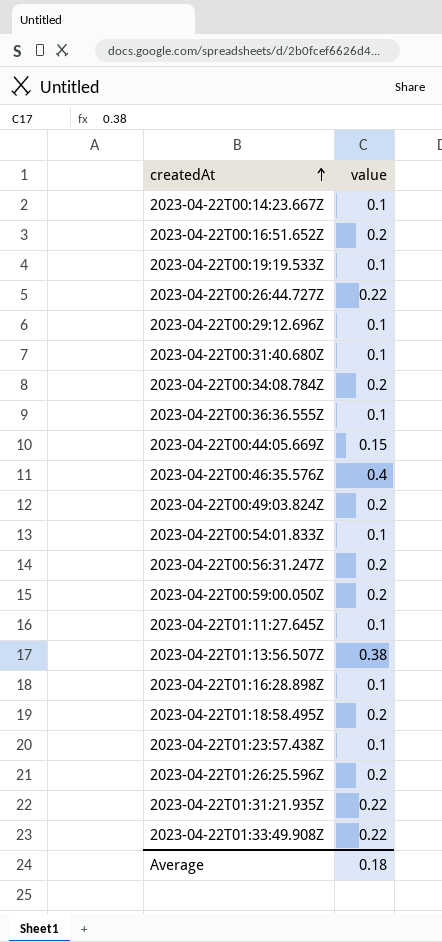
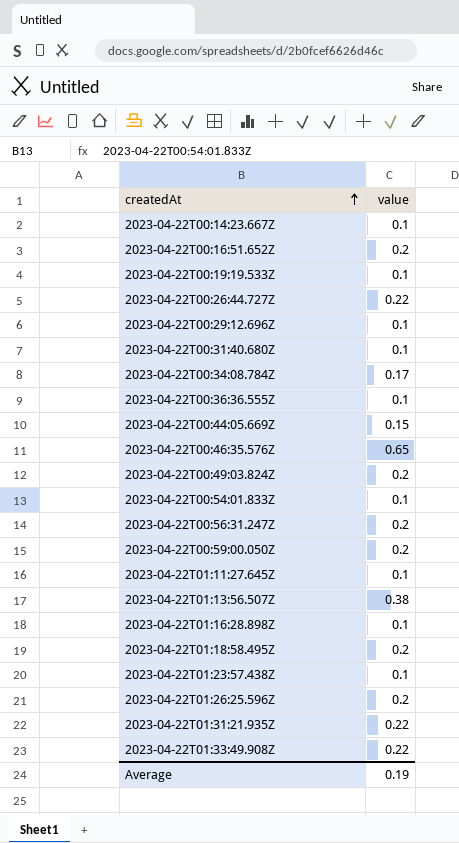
2023-04-22T00:34:08.784Z | value: 0.2 -> 0.17
2023-04-22T00:46:35.576Z | value: 0.4 -> 0.65
Average | value: 0.18 -> 0.19

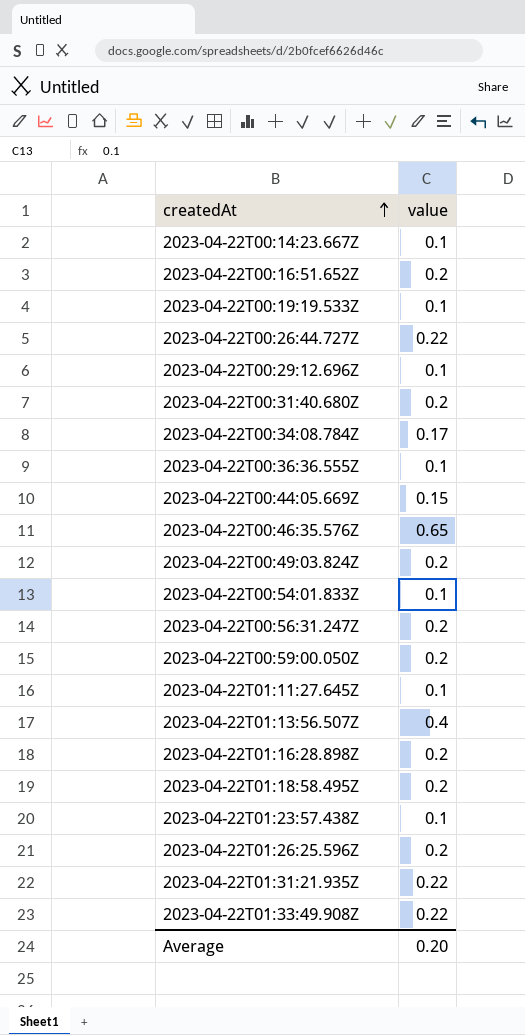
2023-04-22T00:31:40.680Z | value: 0.1 -> 0.2
2023-04-22T01:13:56.507Z | value: 0.38 -> 0.4
2023-04-22T01:16:28.898Z | value: 0.1 -> 0.2
Average | value: 0.19 -> 0.20

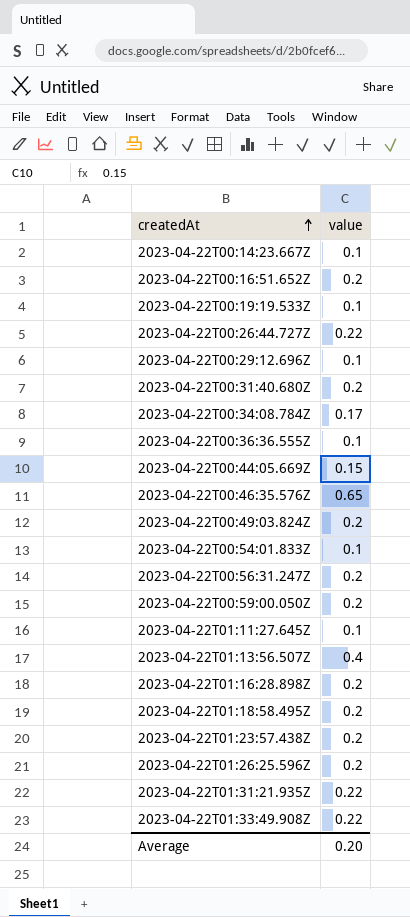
2023-04-22T01:23:57.438Z | value: 0.1 -> 0.2

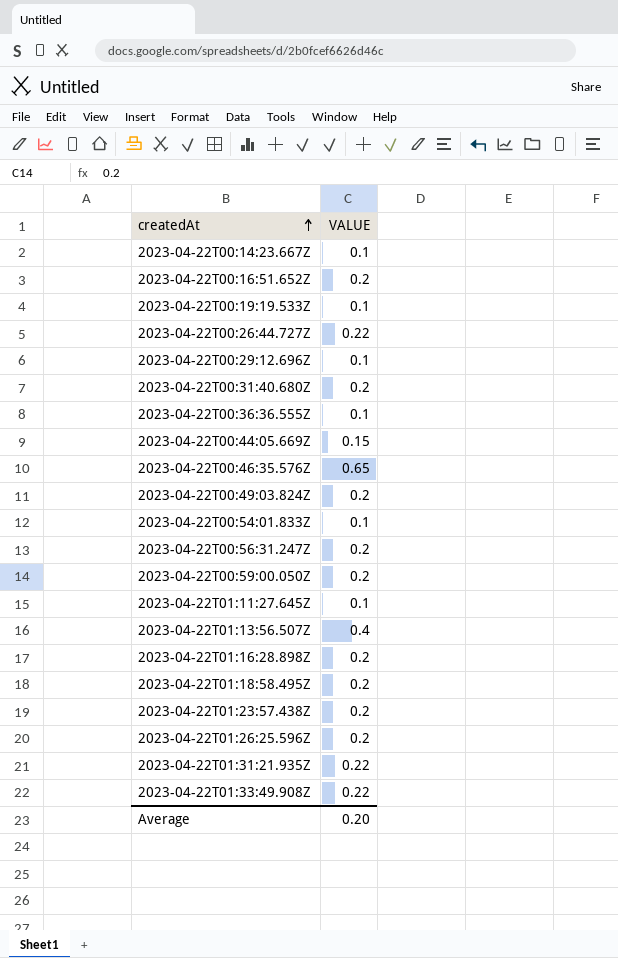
column name: value -> VALUE
row 2023-04-22T00:34:08.784Z: 0.17 -> none

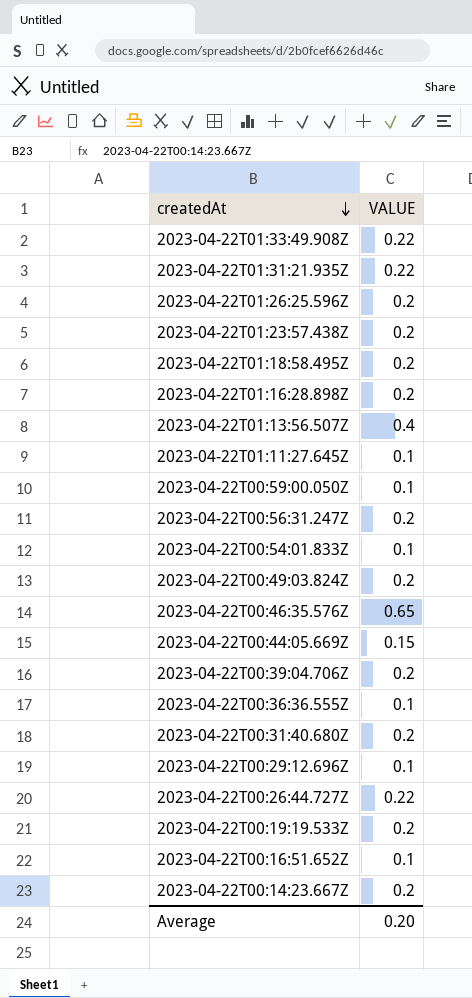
row order: createdAt ascending -> createdAt descending
2023-04-22T00:59:00.050Z | VALUE: 0.2 -> 0.1
row 2023-04-22T00:39:04.706Z: none -> 0.2
2023-04-22T00:19:19.533Z | VALUE: 0.1 -> 0.2
2023-04-22T00:16:51.652Z | VALUE: 0.2 -> 0.1
2023-04-22T00:14:23.667Z | VALUE: 0.1 -> 0.2

